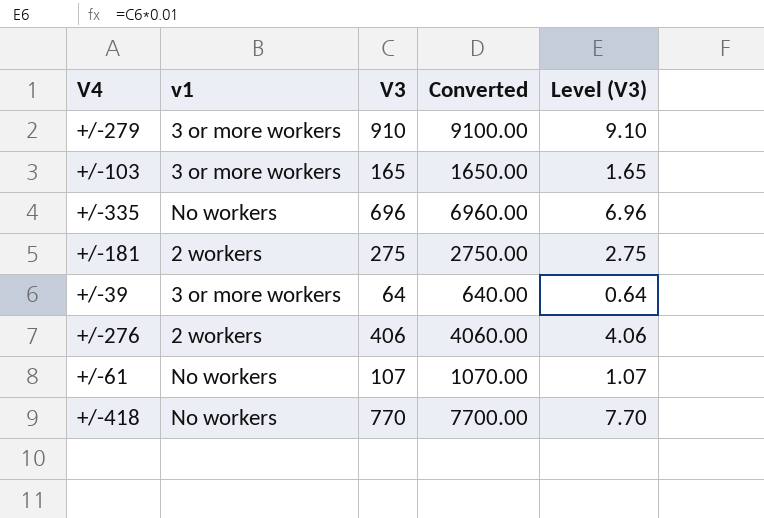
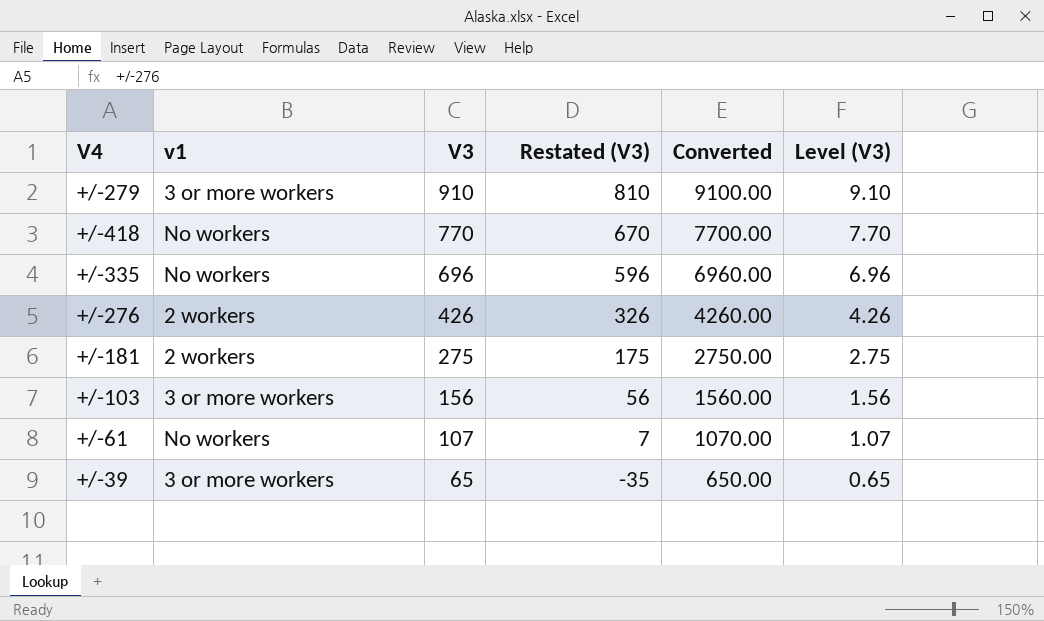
row order: none -> V3 descending
column Restated (V3) | formula: none -> [V3] - 100
+/-276 | V3: 406 -> 426
+/-276 | Converted: 4060.00 -> 4260.00
+/-276 | Level (V3): 4.06 -> 4.26
+/-103 | V3: 165 -> 156
+/-103 | Converted: 1650.00 -> 1560.00
+/-103 | Level (V3): 1.65 -> 1.56
+/-39 | V3: 64 -> 65
+/-39 | Converted: 640.00 -> 650.00
+/-39 | Level (V3): 0.64 -> 0.65

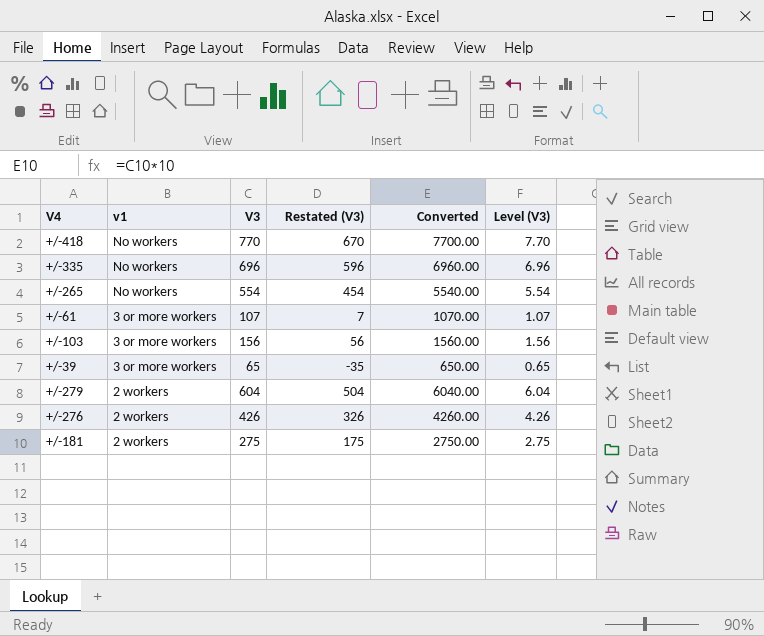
row order: V3 descending -> v1 descending
row +/-265: none -> No workers | 554 | 454 | 5540.00 | 5.54
+/-61 | v1: No workers -> 3 or more workers
+/-279 | v1: 3 or more workers -> 2 workers
+/-279 | V3: 910 -> 604
+/-279 | Restated (V3): 810 -> 504
+/-279 | Converted: 9100.00 -> 6040.00
+/-279 | Level (V3): 9.10 -> 6.04

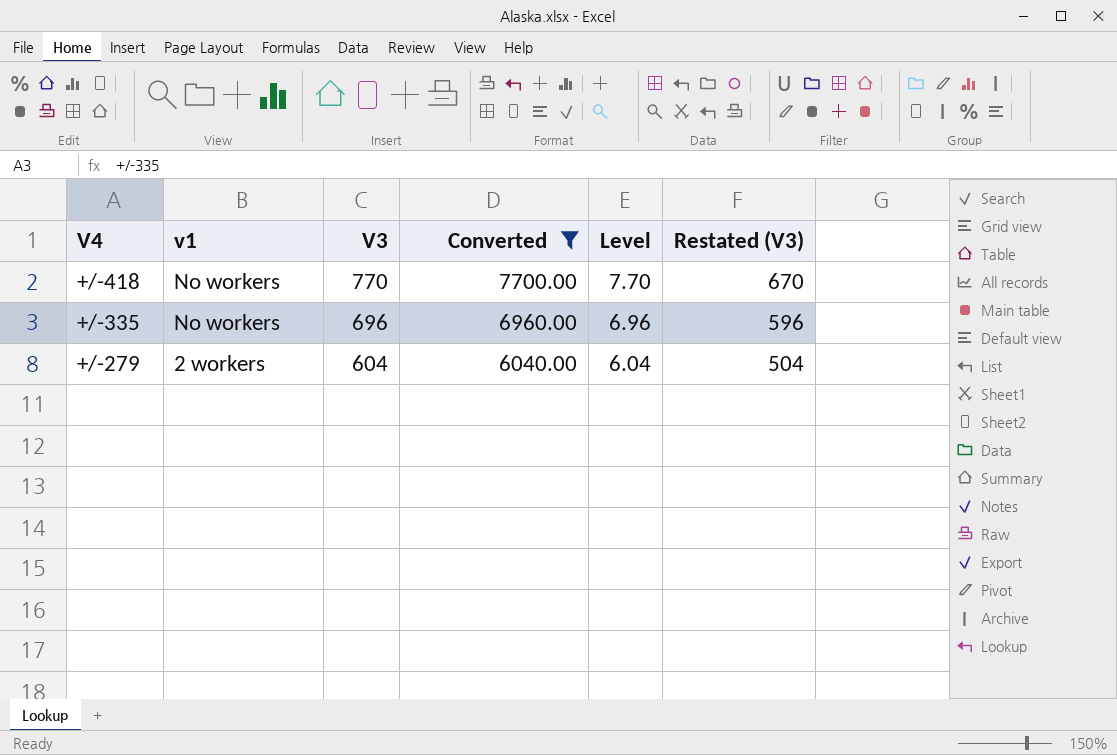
filter: none -> Converted >= 6040.00
column name: Level (V3) -> Level
column Restated (V3) | position: 4 -> 6

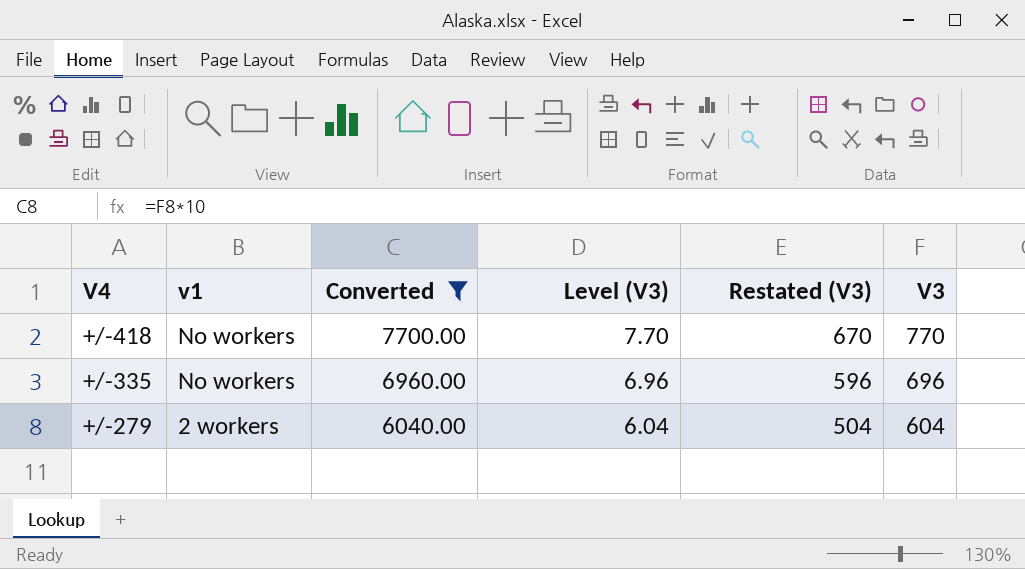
column name: Level -> Level (V3)
column V3 | position: 3 -> 6

